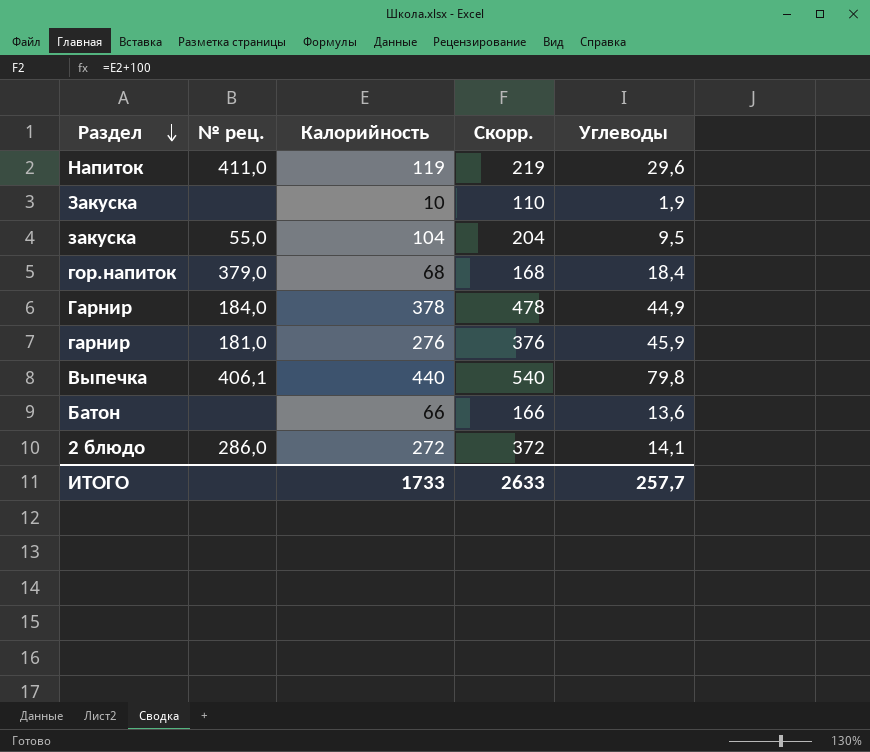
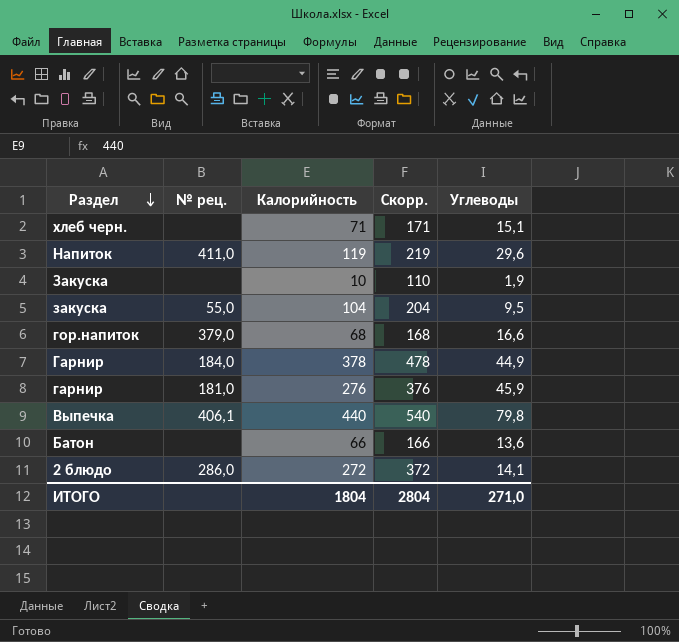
row хлеб черн.: none -> none | 71 | 171 | 15,1
гор.напиток | Углеводы: 18,4 -> 16,6
ИТОГО | Калорийность: 1733 -> 1804
ИТОГО | Скорр.: 2633 -> 2804
ИТОГО | Углеводы: 257,7 -> 271,0

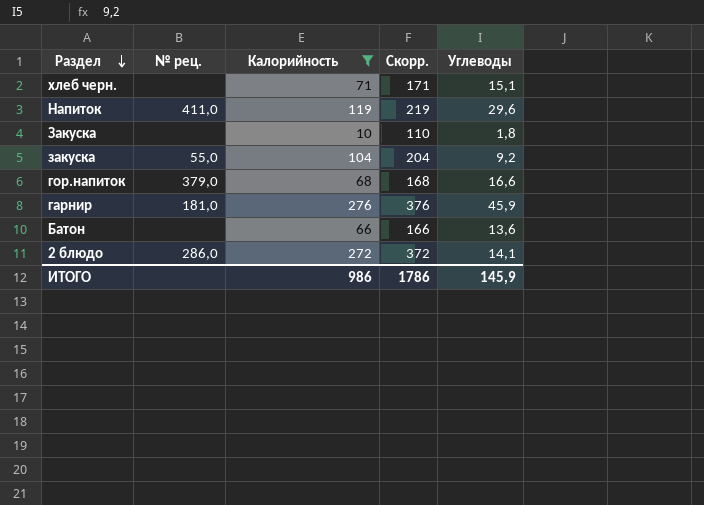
filter: none -> Калорийность <= 276
Закуска | Углеводы: 1,9 -> 1,8
закуска | Углеводы: 9,5 -> 9,2
ИТОГО | Калорийность: 1804 -> 986
ИТОГО | Скорр.: 2804 -> 1786
ИТОГО | Углеводы: 271,0 -> 145,9

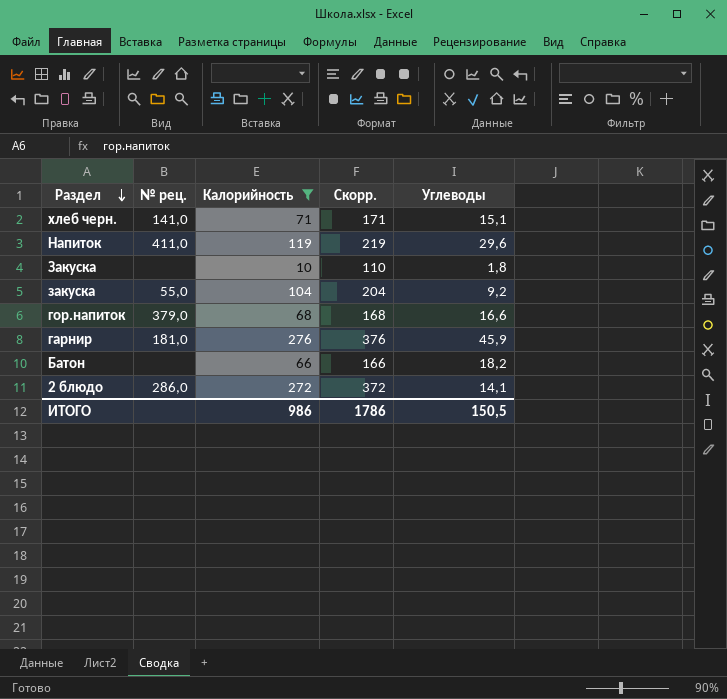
хлеб черн. | № рец.: none -> 141,0
Батон | Углеводы: 13,6 -> 18,2
ИТОГО | Углеводы: 145,9 -> 150,5

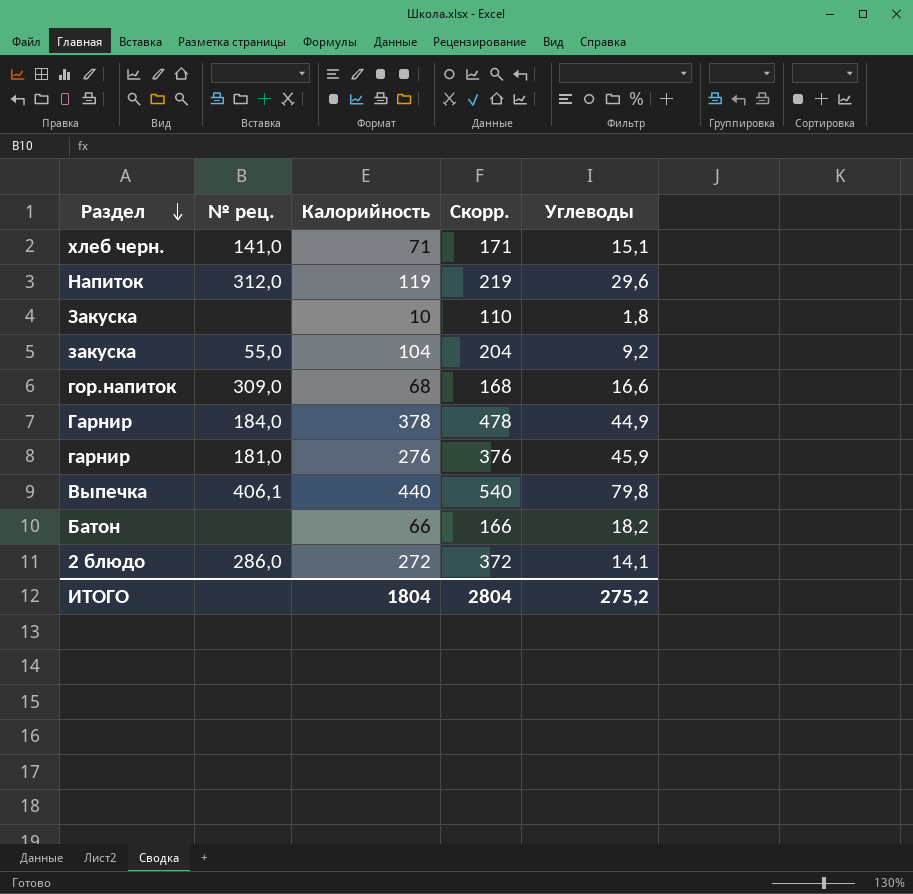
filter: Калорийность <= 276 -> none
Напиток | № рец.: 411,0 -> 312,0
гор.напиток | № рец.: 379,0 -> 309,0
ИТОГО | Калорийность: 986 -> 1804
ИТОГО | Скорр.: 1786 -> 2804
ИТОГО | Углеводы: 150,5 -> 275,2

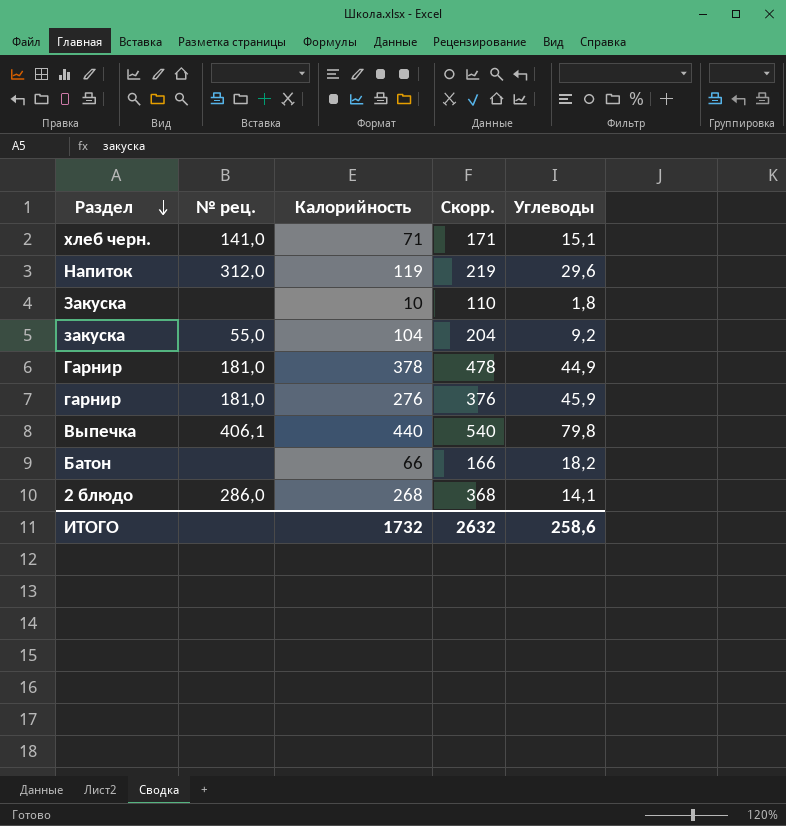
row гор.напиток: 309,0 | 68 | 168 | 16,6 -> none
Гарнир | № рец.: 184,0 -> 181,0
2 блюдо | Калорийность: 272 -> 268
2 блюдо | Скорр.: 372 -> 368
ИТОГО | Калорийность: 1804 -> 1732
ИТОГО | Скорр.: 2804 -> 2632
ИТОГО | Углеводы: 275,2 -> 258,6

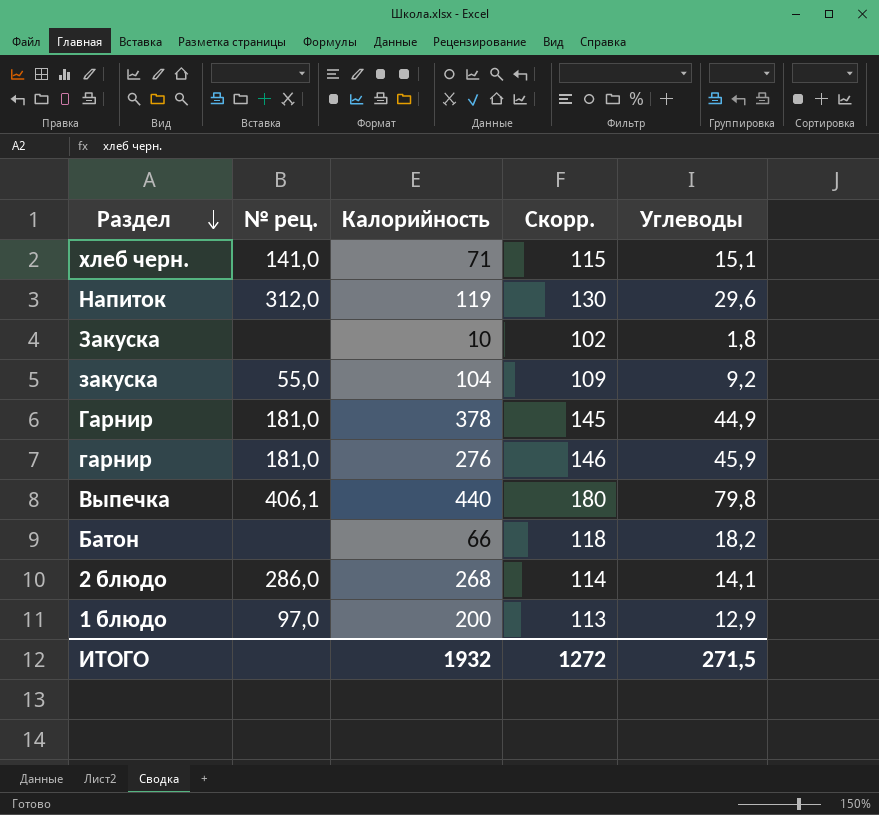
column Скорр. | formula: [Калорийность] + 100 -> [Углеводы] + 100
row 1 блюдо: none -> 97,0 | 200 | 113 | 12,9
ИТОГО | Калорийность: 1732 -> 1932
ИТОГО | Скорр.: 2632 -> 1272
ИТОГО | Углеводы: 258,6 -> 271,5

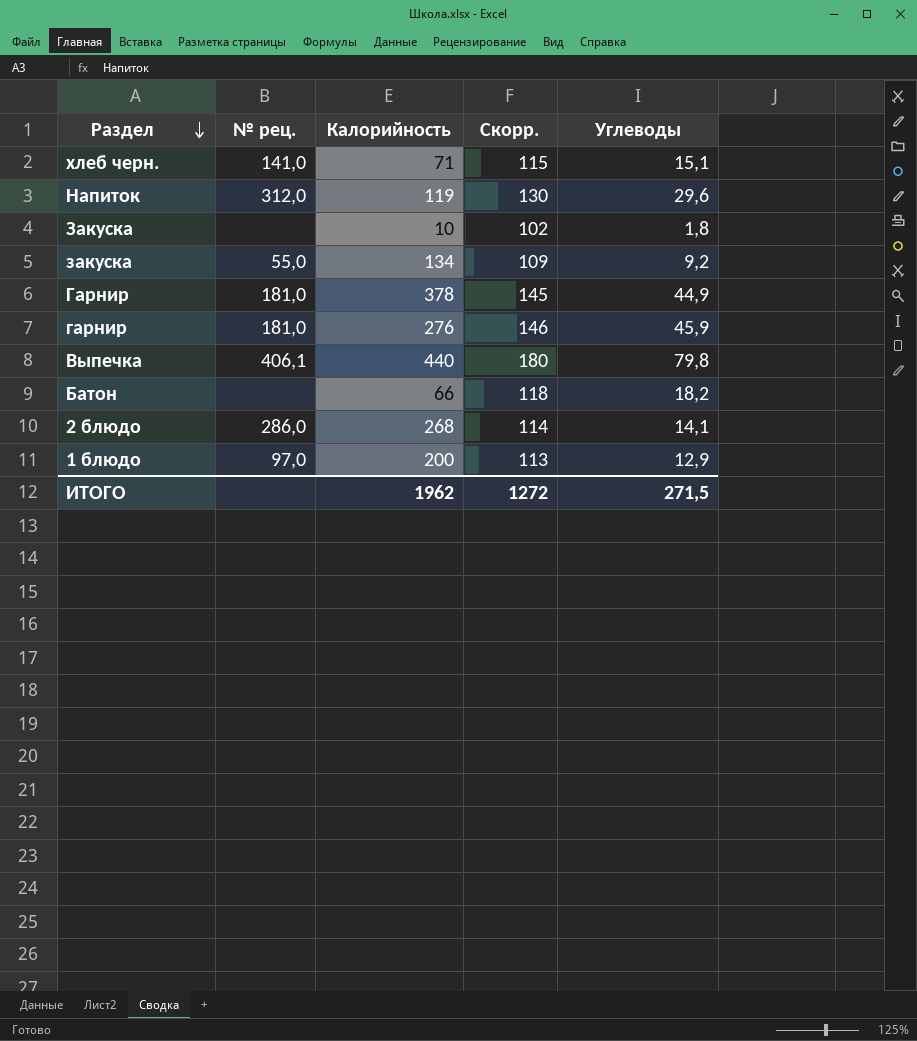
закуска | Калорийность: 104 -> 134
ИТОГО | Калорийность: 1932 -> 1962

